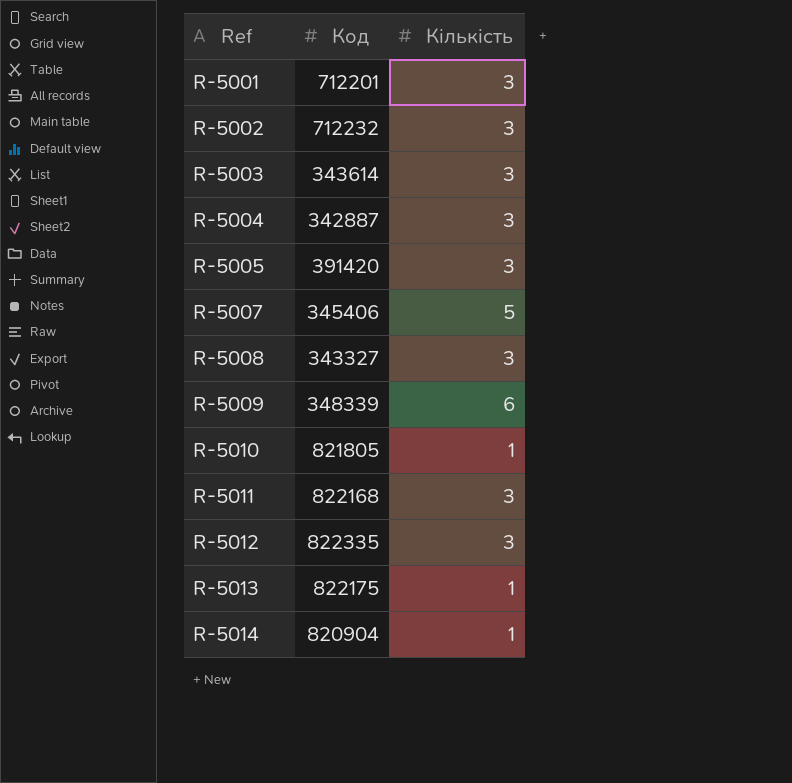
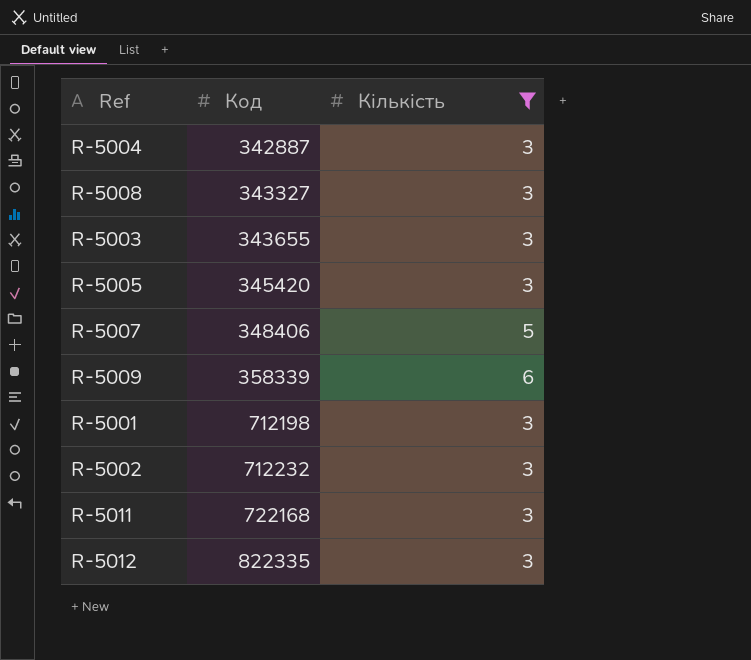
filter: none -> Кількість != 1
row order: Ref ascending -> Код ascending
R-5003 | Код: 343614 -> 343655
R-5005 | Код: 391420 -> 345420
R-5007 | Код: 345406 -> 348406
R-5009 | Код: 348339 -> 358339
R-5001 | Код: 712201 -> 712198
R-5011 | Код: 822168 -> 722168

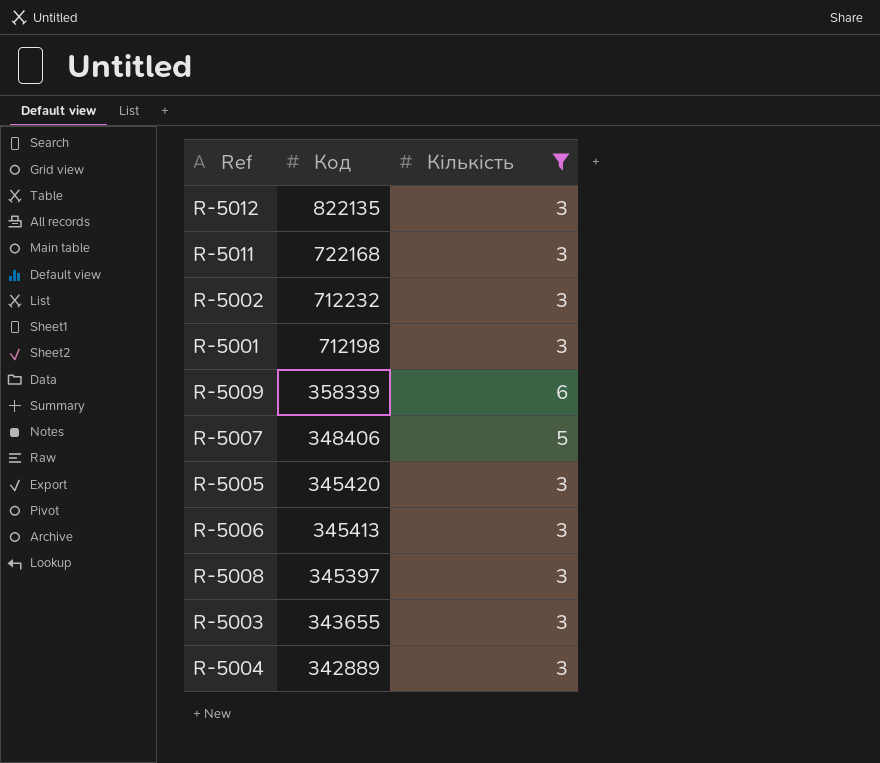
row order: Код ascending -> Код descending
R-5012 | Код: 822335 -> 822135
row R-5006: none -> 345413 | 3
R-5008 | Код: 343327 -> 345397
R-5004 | Код: 342887 -> 342889

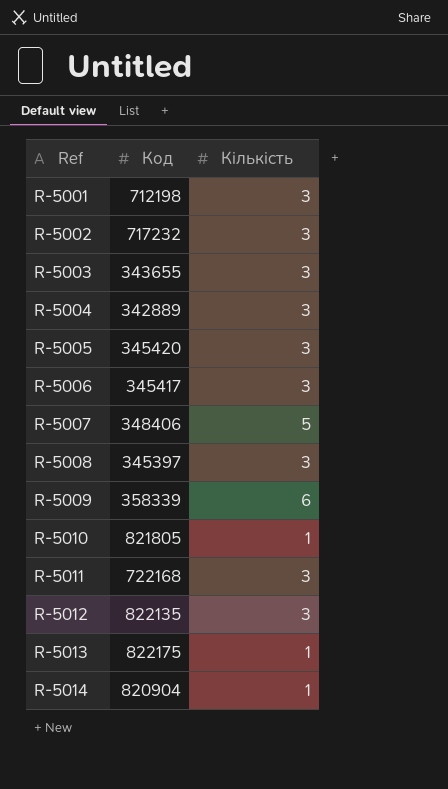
filter: Кількість != 1 -> none
row order: Код descending -> Ref ascending
R-5002 | Код: 712232 -> 717232
R-5006 | Код: 345413 -> 345417

